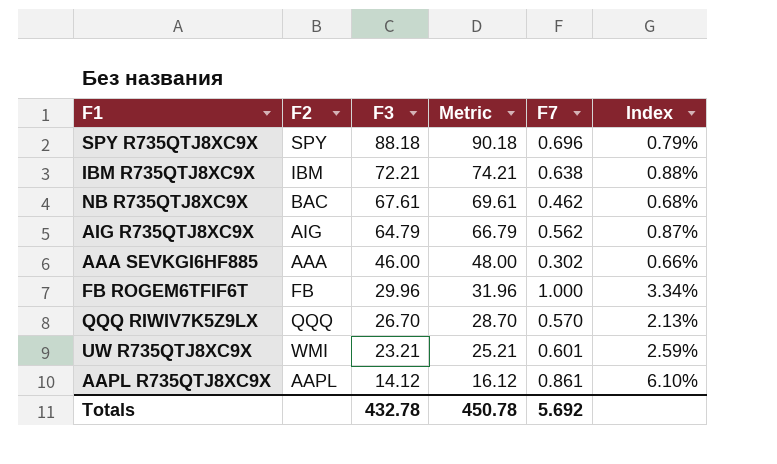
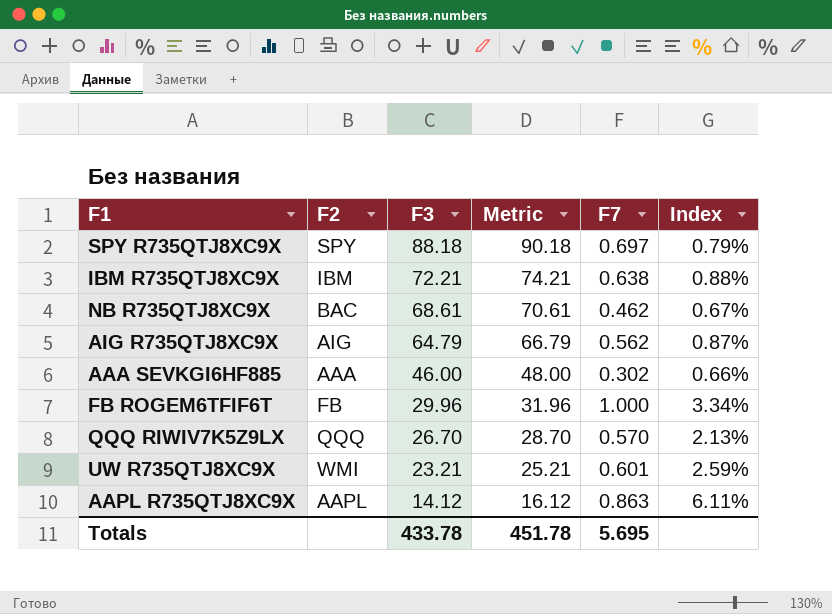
SPY R735QTJ8XC9X | F7: 0.696 -> 0.697
NB R735QTJ8XC9X | F3: 67.61 -> 68.61
NB R735QTJ8XC9X | Metric: 69.61 -> 70.61
NB R735QTJ8XC9X | Index: 0.68% -> 0.67%
AAPL R735QTJ8XC9X | F7: 0.861 -> 0.863
AAPL R735QTJ8XC9X | Index: 6.10% -> 6.11%
Totals | F3: 432.78 -> 433.78
Totals | Metric: 450.78 -> 451.78
Totals | F7: 5.692 -> 5.695

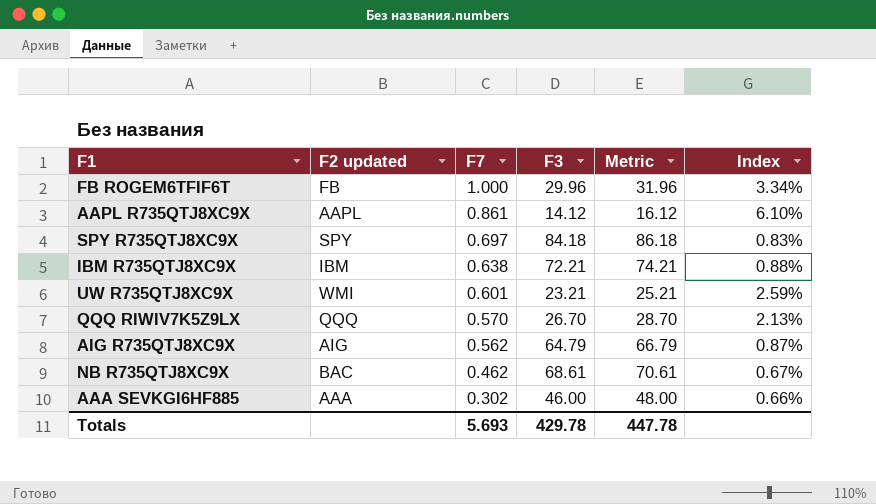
row order: F3 descending -> F7 descending
column name: F2 -> F2 updated
column F7 | position: 5 -> 3
AAPL R735QTJ8XC9X | F7: 0.863 -> 0.861
AAPL R735QTJ8XC9X | Index: 6.11% -> 6.10%
SPY R735QTJ8XC9X | F3: 88.18 -> 84.18
SPY R735QTJ8XC9X | Metric: 90.18 -> 86.18
SPY R735QTJ8XC9X | Index: 0.79% -> 0.83%
Totals | F7: 5.695 -> 5.693
Totals | F3: 433.78 -> 429.78
Totals | Metric: 451.78 -> 447.78

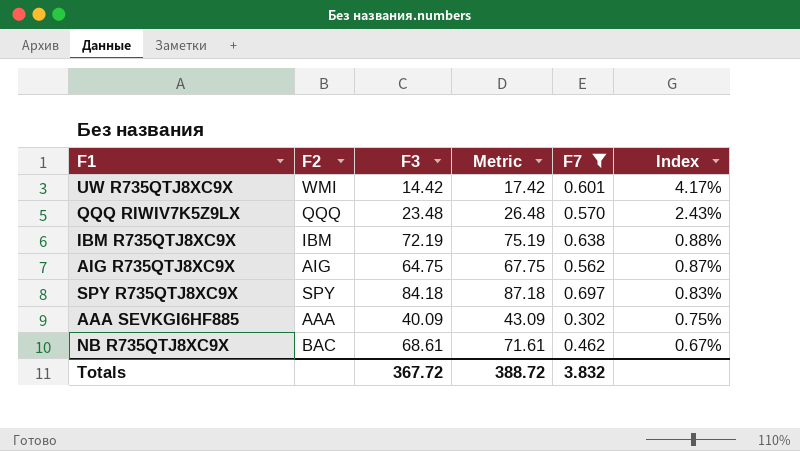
filter: none -> F7 <= 0.697
row order: F7 descending -> Index descending
column name: F2 updated -> F2
column Metric | formula: [F3] + 2 -> [F3] + 3
column F7 | position: 3 -> 5
UW R735QTJ8XC9X | F3: 23.21 -> 14.42
UW R735QTJ8XC9X | Index: 2.59% -> 4.17%
QQQ RIWIV7K5Z9LX | F3: 26.70 -> 23.48
QQQ RIWIV7K5Z9LX | Index: 2.13% -> 2.43%
IBM R735QTJ8XC9X | F3: 72.21 -> 72.19
AIG R735QTJ8XC9X | F3: 64.79 -> 64.75
AAA SEVKGI6HF885 | F3: 46.00 -> 40.09
AAA SEVKGI6HF885 | Index: 0.66% -> 0.75%
Totals | F3: 429.78 -> 367.72
Totals | Metric: 447.78 -> 388.72
Totals | F7: 5.693 -> 3.832

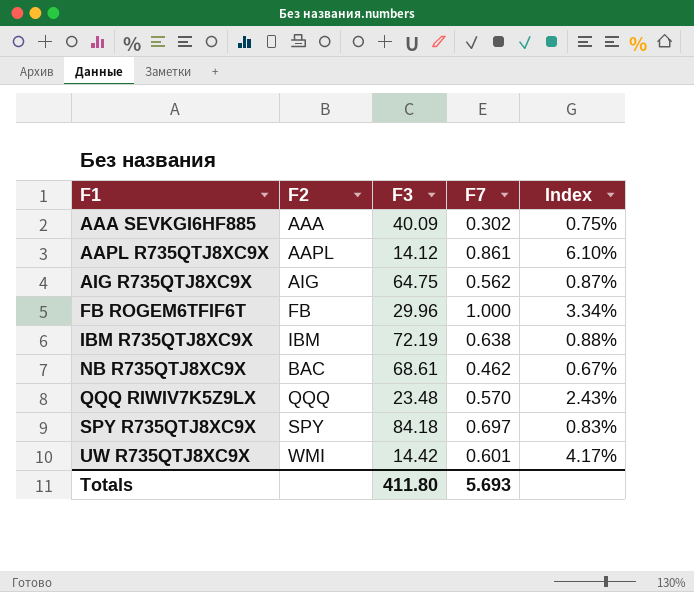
filter: F7 <= 0.697 -> none
row order: Index descending -> F1 ascending
column Metric | formula: [F3] + 3 -> none
Totals | F3: 367.72 -> 411.80
Totals | F7: 3.832 -> 5.693

